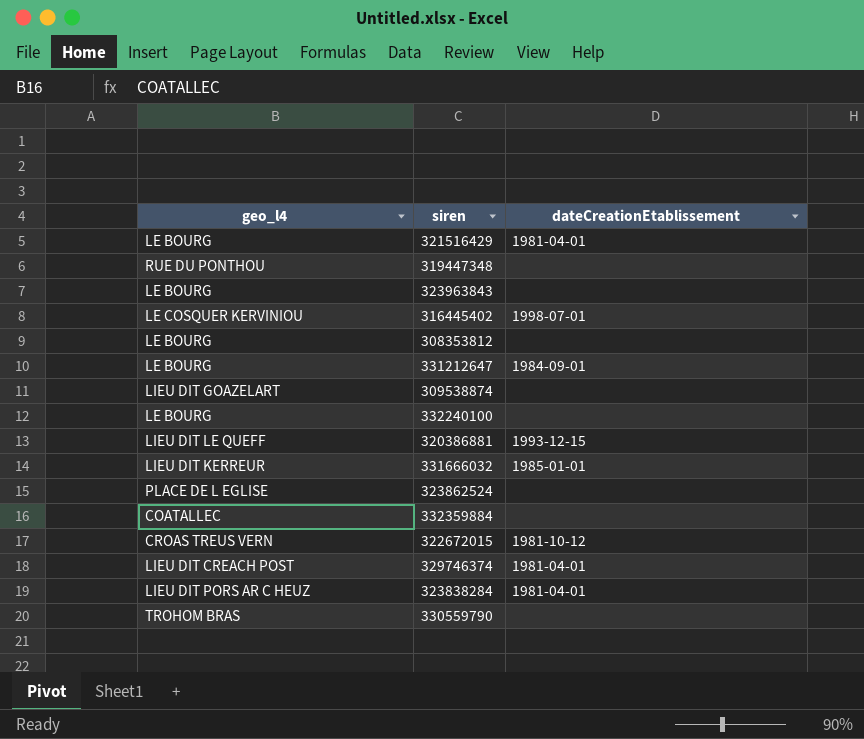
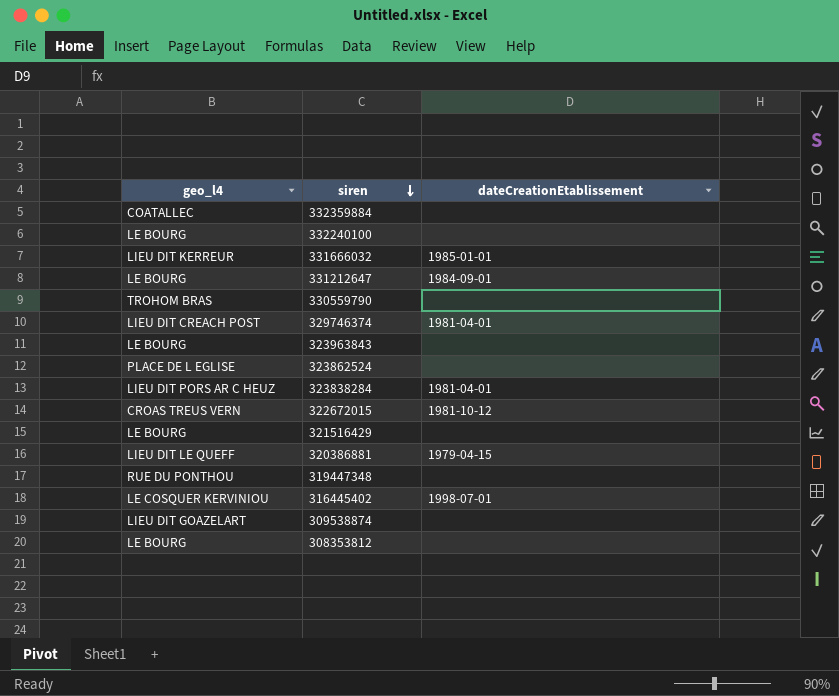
row order: none -> siren descending
321516429 | dateCreationEtablissement: 1981-04-01 -> none
320386881 | dateCreationEtablissement: 1993-12-15 -> 1979-04-15

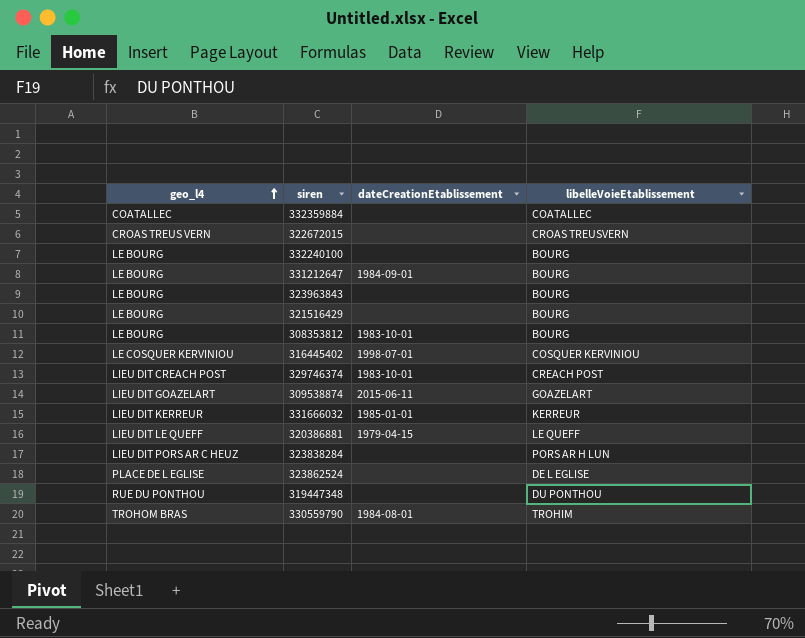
row order: siren descending -> geo_l4 ascending
column libelleVoieEtablissement | position: none -> 4
322672015 | dateCreationEtablissement: 1981-10-12 -> none
308353812 | dateCreationEtablissement: none -> 1983-10-01
329746374 | dateCreationEtablissement: 1981-04-01 -> 1983-10-01
309538874 | dateCreationEtablissement: none -> 2015-06-11
323838284 | dateCreationEtablissement: 1981-04-01 -> none
330559790 | dateCreationEtablissement: none -> 1984-08-01

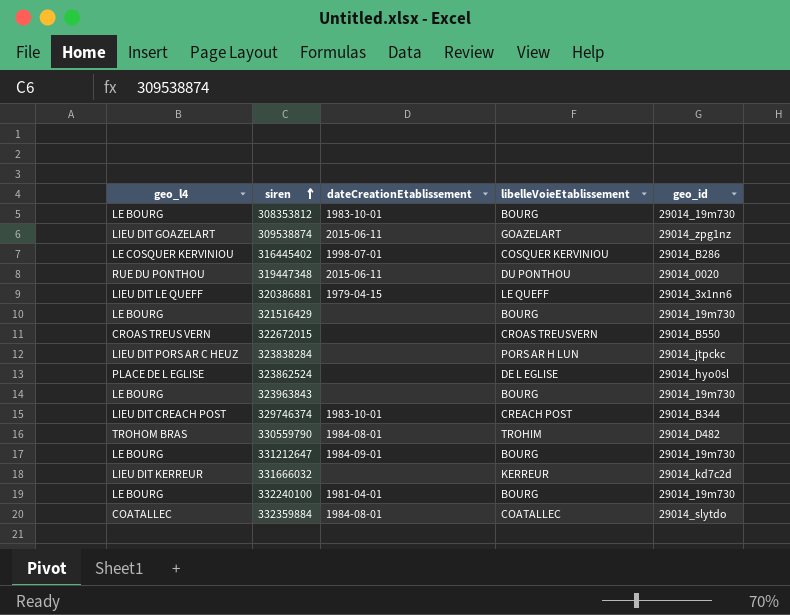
row order: geo_l4 ascending -> siren ascending
column geo_id | position: none -> 5
319447348 | dateCreationEtablissement: none -> 2015-06-11
331666032 | dateCreationEtablissement: 1985-01-01 -> none
332240100 | dateCreationEtablissement: none -> 1981-04-01
332359884 | dateCreationEtablissement: none -> 1984-08-01

